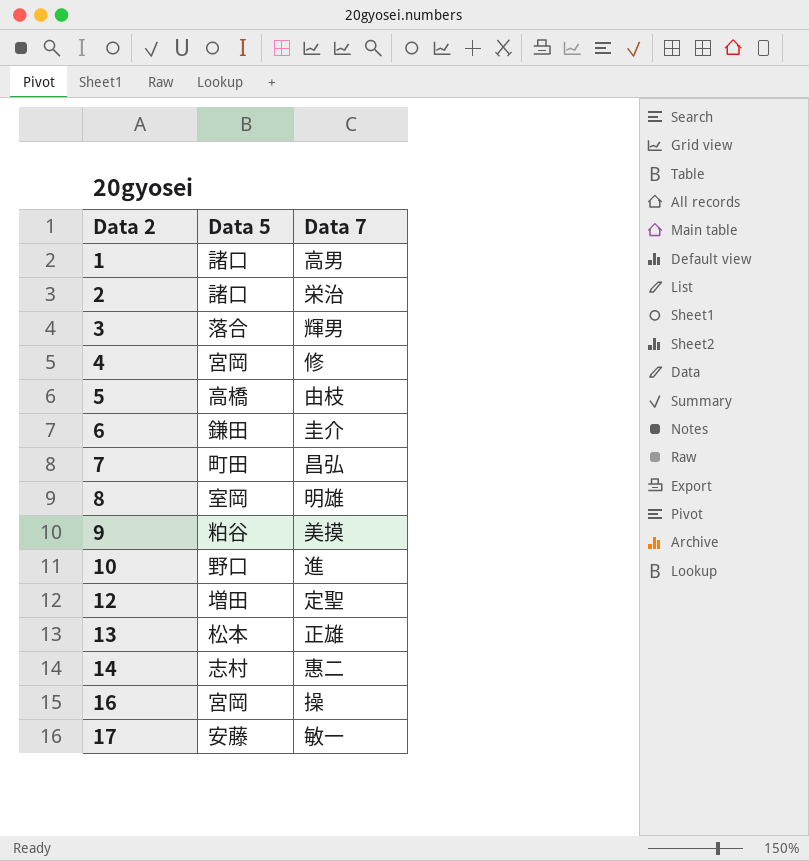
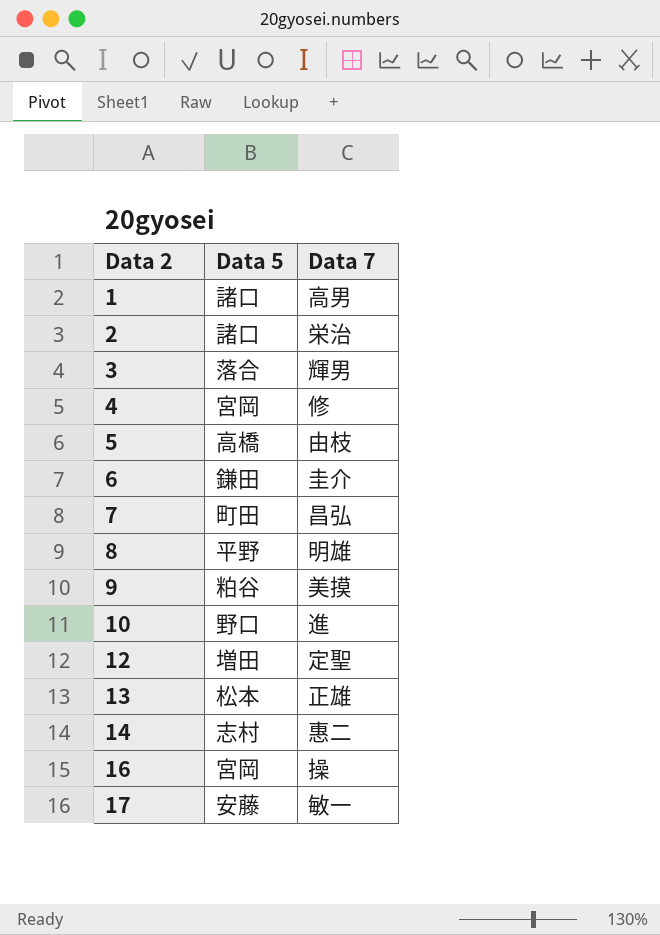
8 | Data 5: 室岡 -> 平野

